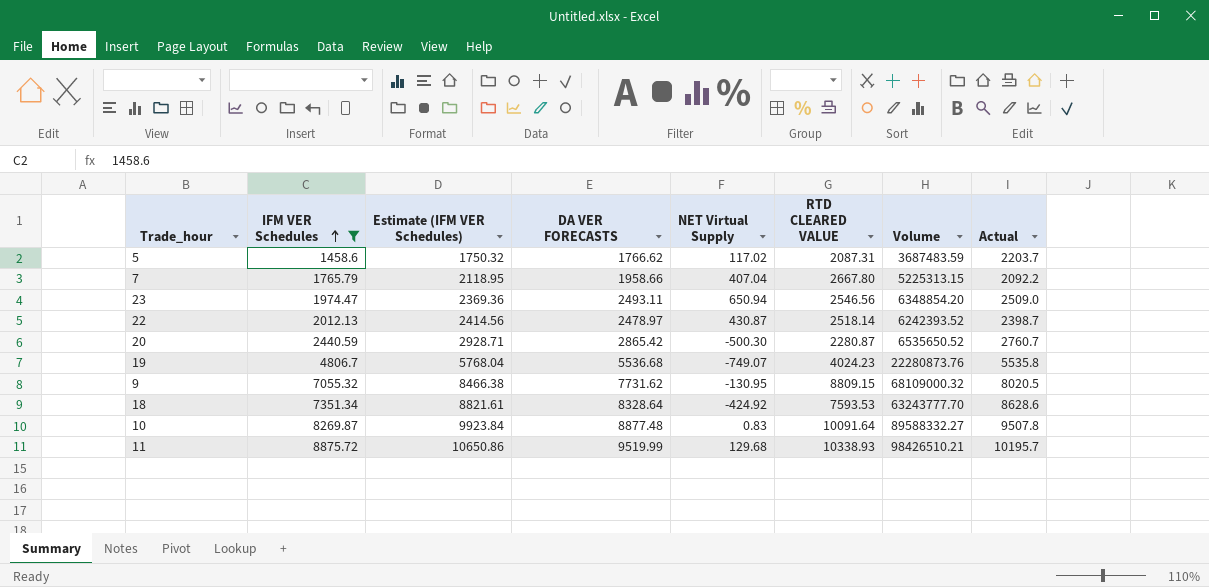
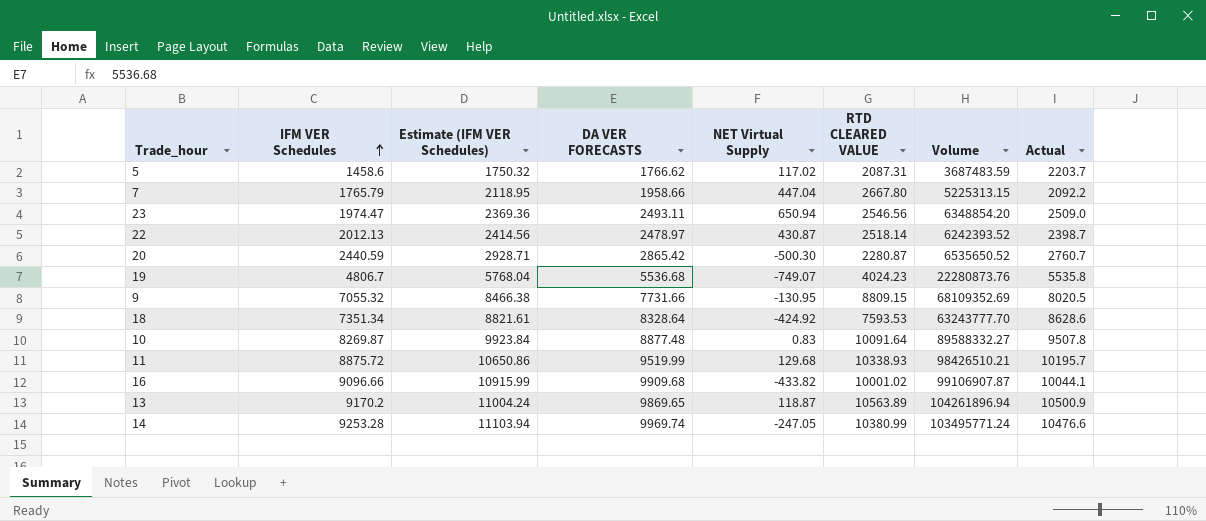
filter: IFM VER Schedules <= 8875.72 -> none
7 | NET Virtual Supply: 407.04 -> 447.04
9 | DA VER FORECASTS: 7731.62 -> 7731.66
9 | Volume: 68109000.32 -> 68109352.69

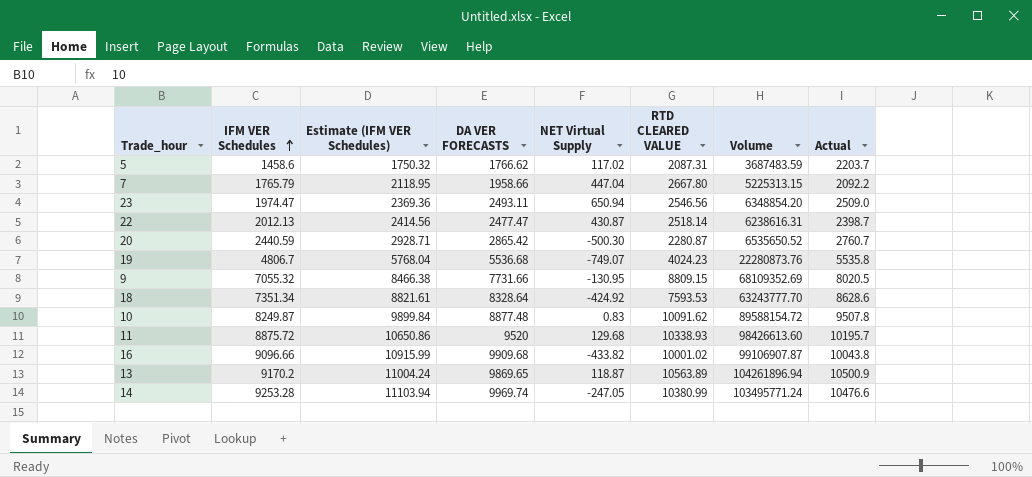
22 | DA VER FORECASTS: 2478.97 -> 2477.47
22 | Volume: 6242393.52 -> 6238616.31
10 | IFM VER Schedules: 8269.87 -> 8249.87
10 | Estimate (IFM VER Schedules): 9923.84 -> 9899.84
10 | RTD CLEARED VALUE: 10091.64 -> 10091.62
10 | Volume: 89588332.27 -> 89588154.72
11 | DA VER FORECASTS: 9519.99 -> 9520
11 | Volume: 98426510.21 -> 98426613.60
16 | Actual: 10044.1 -> 10043.8

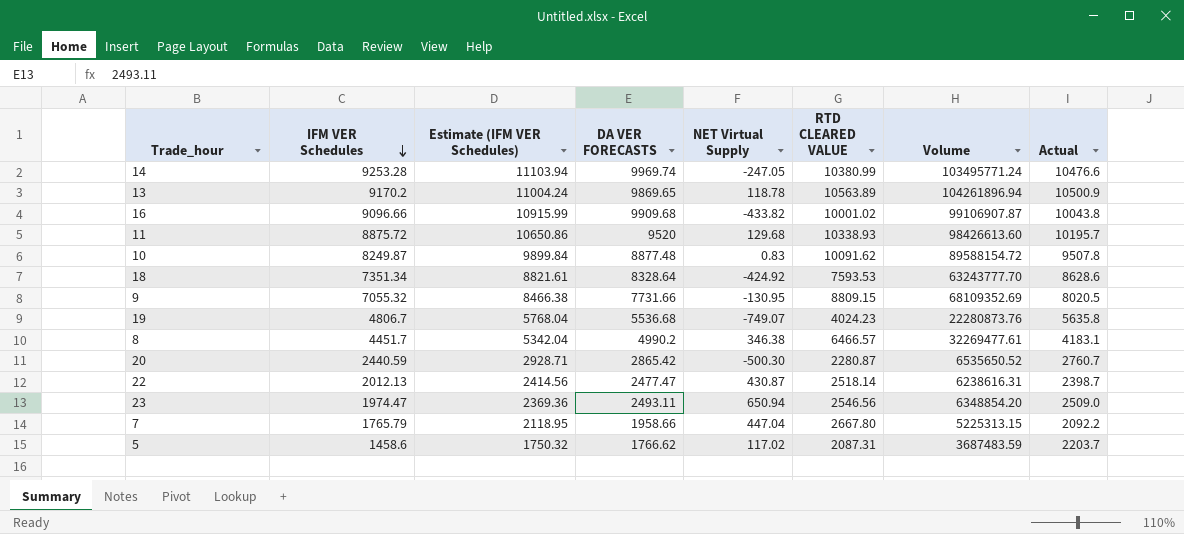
row order: IFM VER Schedules ascending -> IFM VER Schedules descending
13 | NET Virtual Supply: 118.87 -> 118.78
19 | Actual: 5535.8 -> 5635.8
row 8: none -> 4451.7 | 5342.04 | 4990.2 | 346.38 | 6466.57 | 32269477.61 | 4183.1

